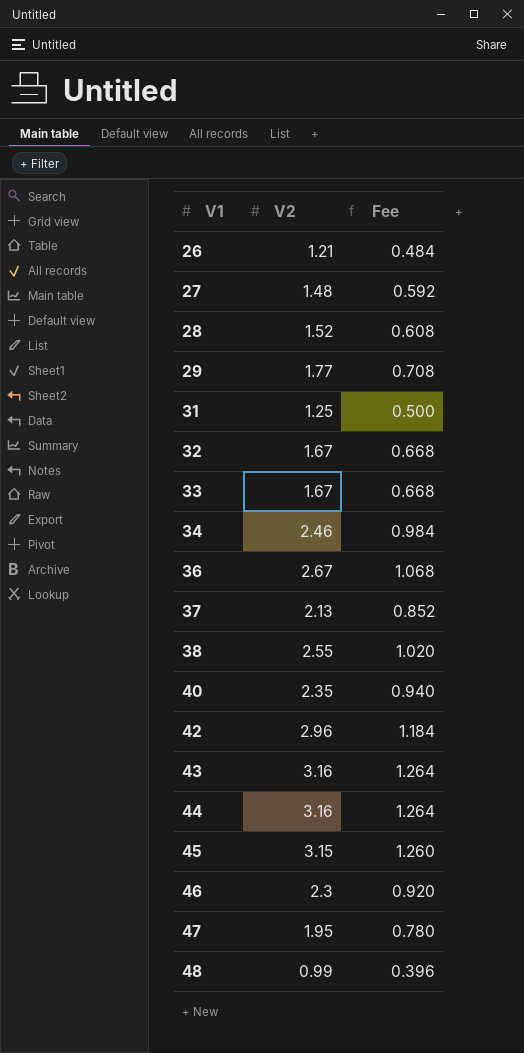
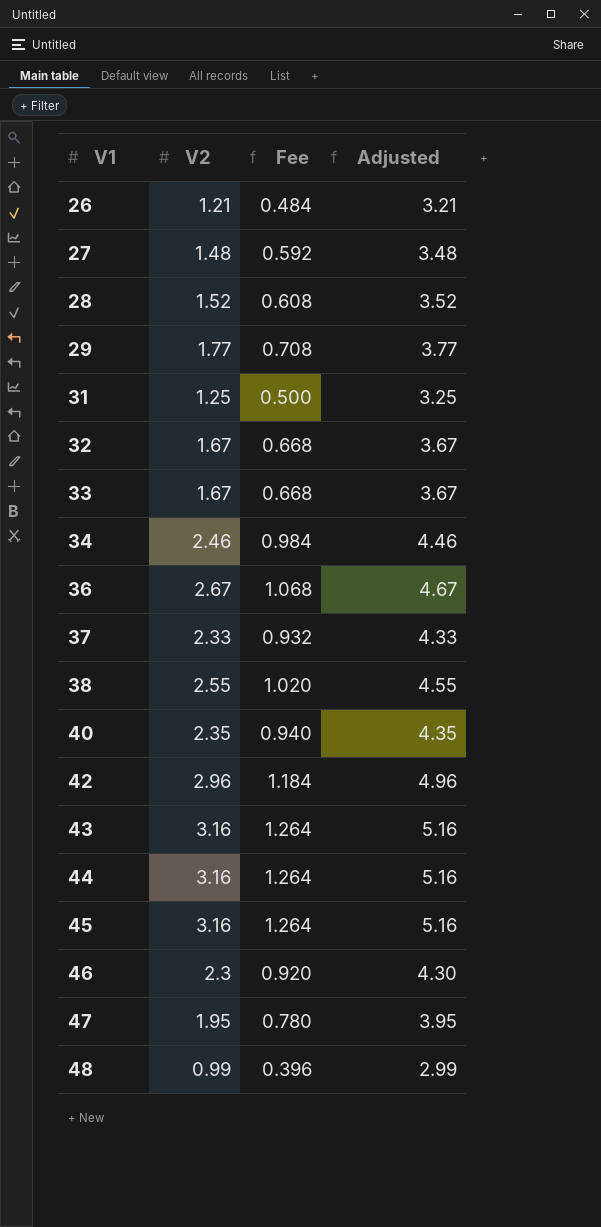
column Adjusted | formula: none -> [V2] + 2
37 | V2: 2.13 -> 2.33
37 | Fee: 0.852 -> 0.932
45 | V2: 3.15 -> 3.16
45 | Fee: 1.260 -> 1.264

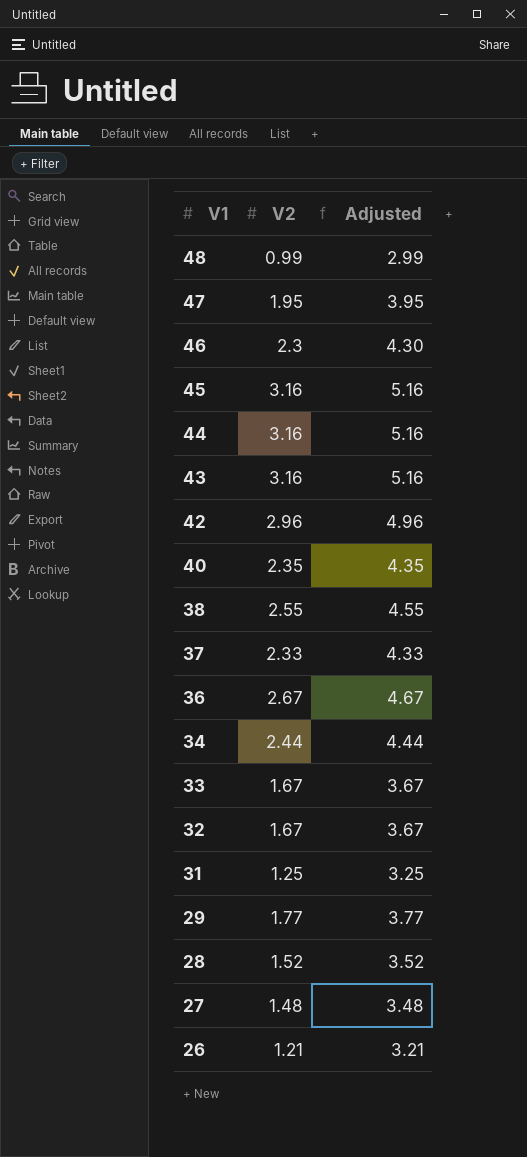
row order: V1 ascending -> V1 descending
column Fee | formula: [V2] * 0.4 -> none
34 | V2: 2.46 -> 2.44
34 | Adjusted: 4.46 -> 4.44

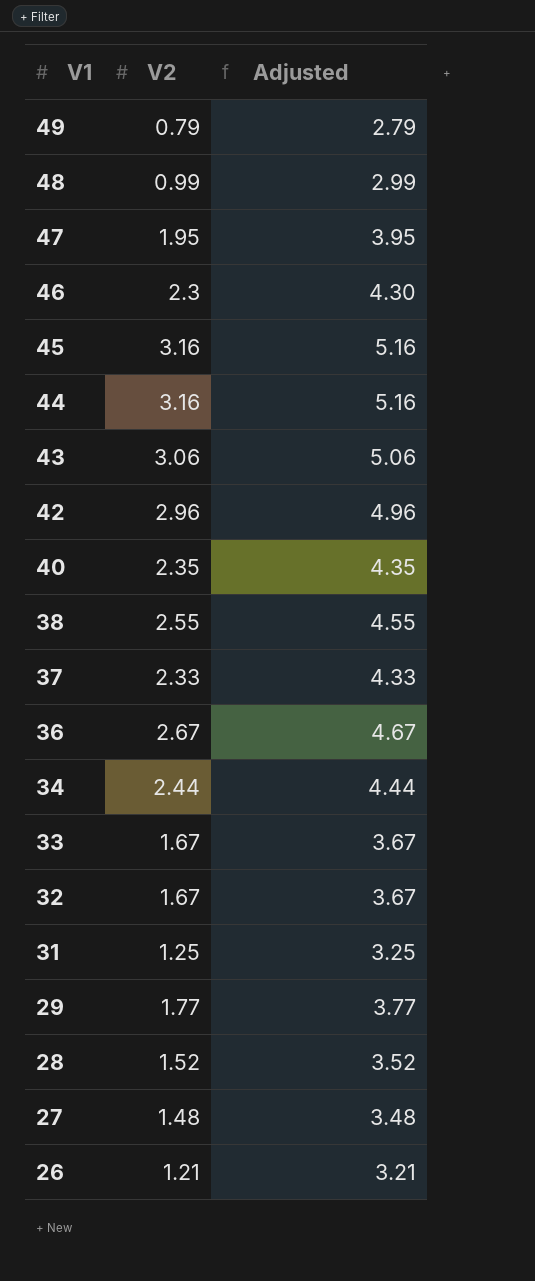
row 49: none -> 0.79 | 2.79
43 | V2: 3.16 -> 3.06
43 | Adjusted: 5.16 -> 5.06

